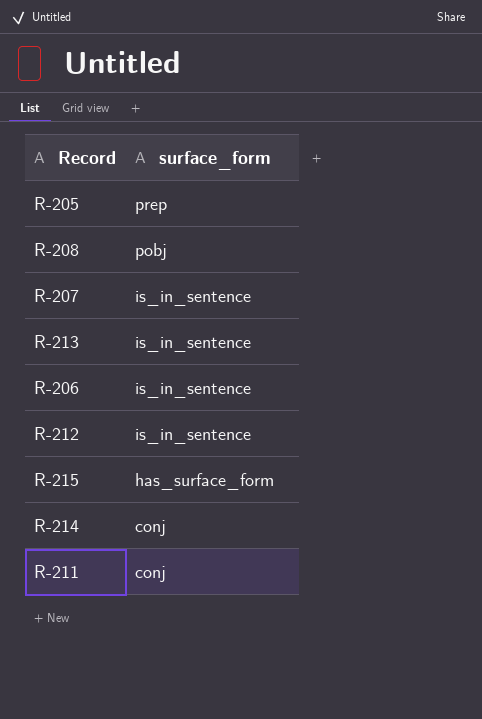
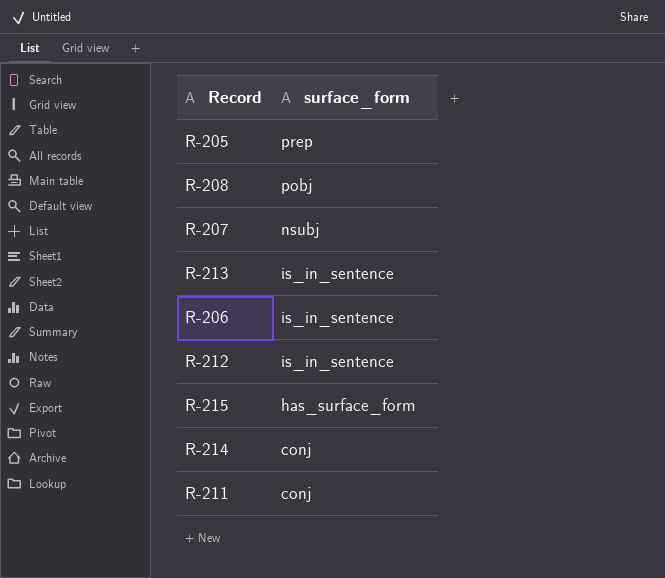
R-207 | surface_form: is_in_sentence -> nsubj

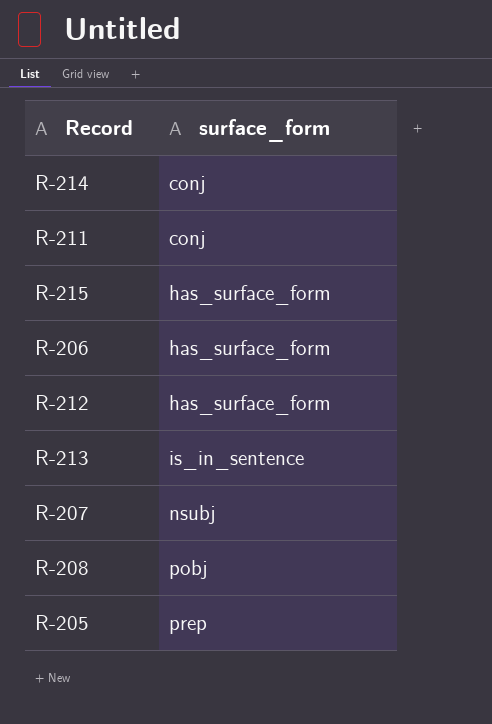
row order: surface_form descending -> surface_form ascending
R-206 | surface_form: is_in_sentence -> has_surface_form
R-212 | surface_form: is_in_sentence -> has_surface_form

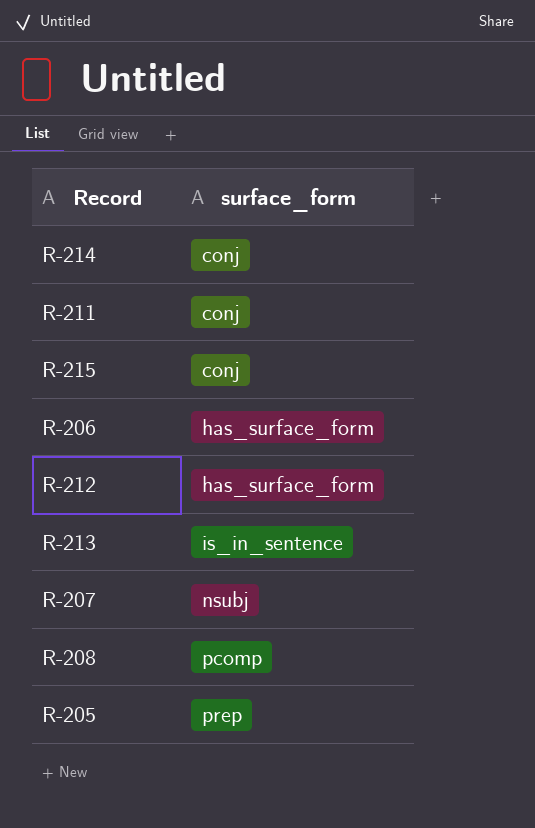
R-215 | surface_form: has_surface_form -> conj
R-208 | surface_form: pobj -> pcomp

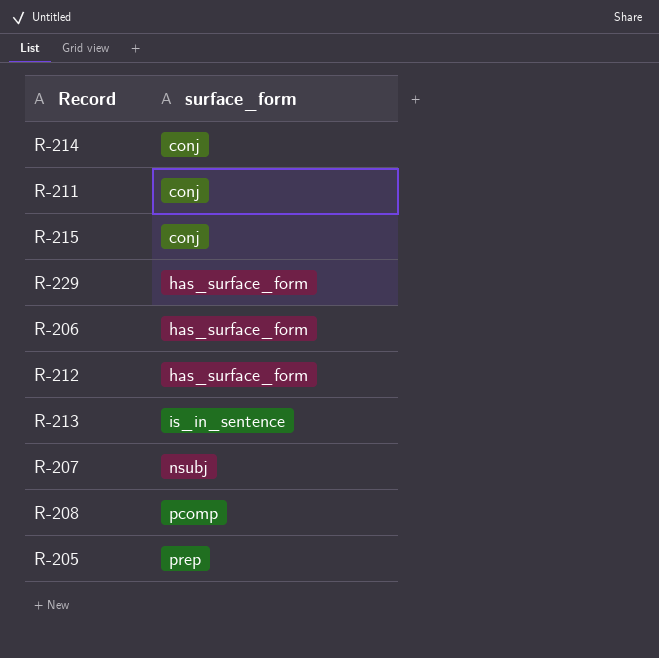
row R-229: none -> has_surface_form

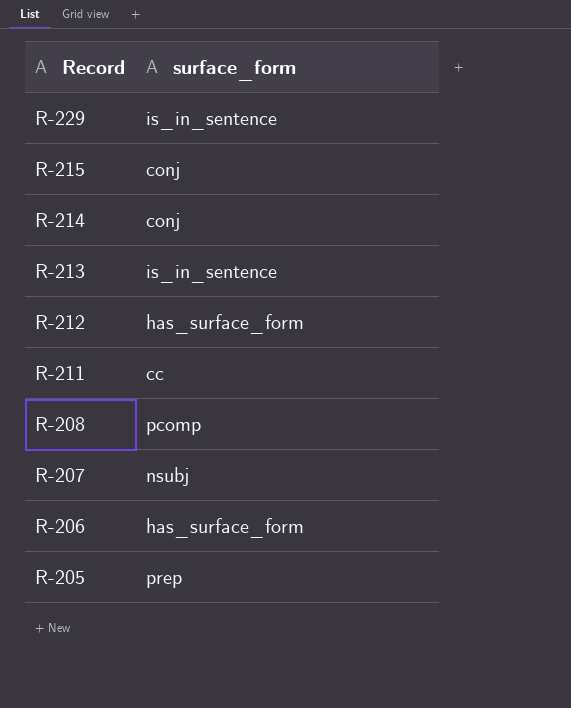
row order: surface_form ascending -> Record descending
R-229 | surface_form: has_surface_form -> is_in_sentence
R-211 | surface_form: conj -> cc

